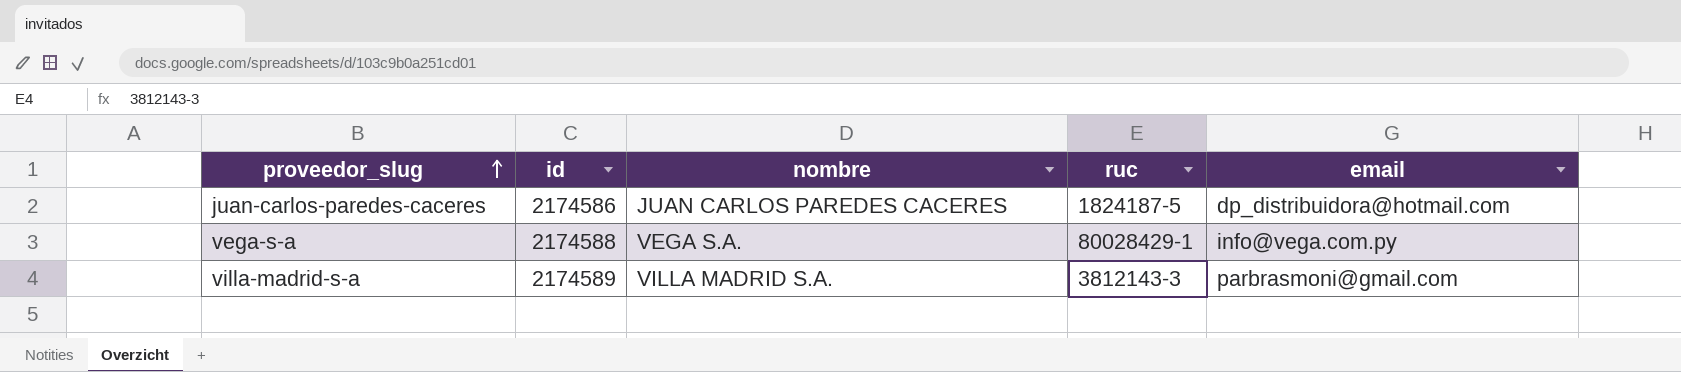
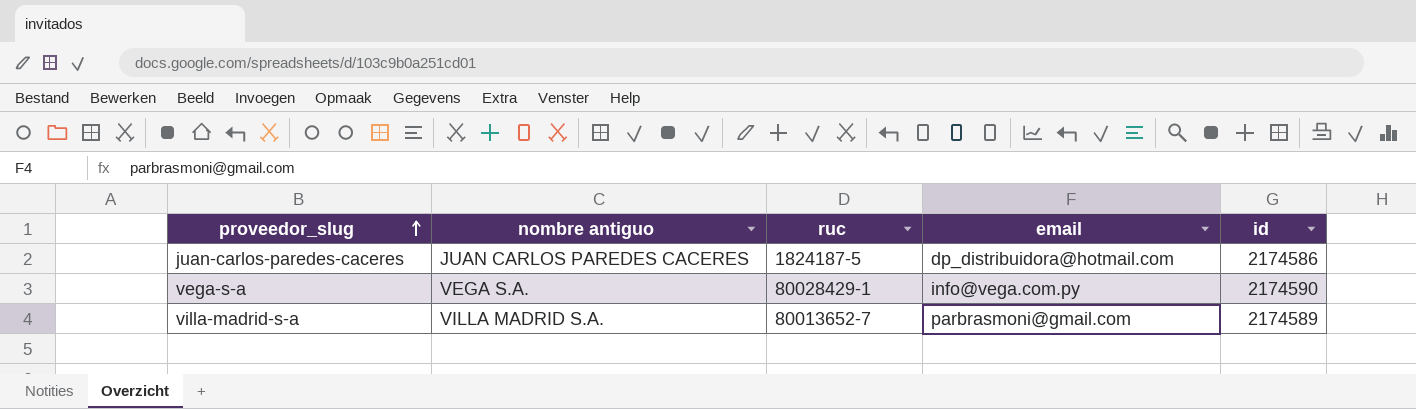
column name: nombre -> nombre antiguo
column id | position: 2 -> 5
vega-s-a | id: 2174588 -> 2174590
villa-madrid-s-a | ruc: 3812143-3 -> 80013652-7

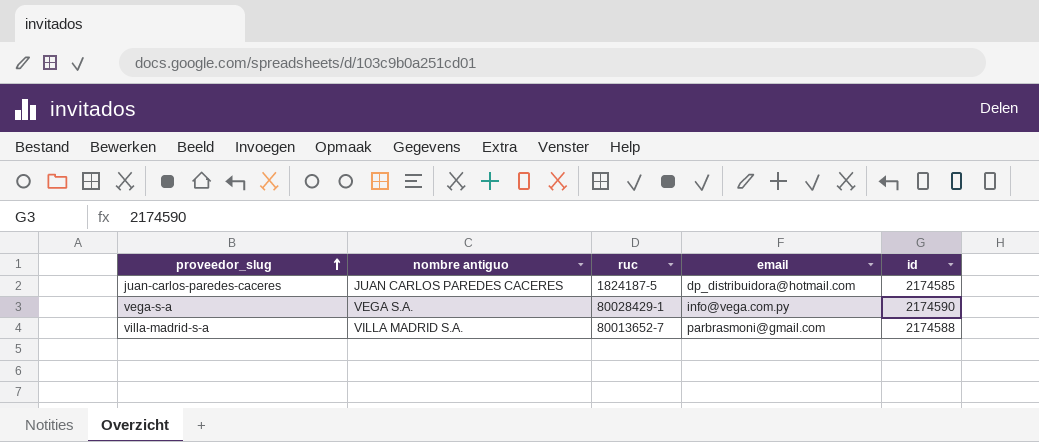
juan-carlos-paredes-caceres | id: 2174586 -> 2174585
villa-madrid-s-a | id: 2174589 -> 2174588

